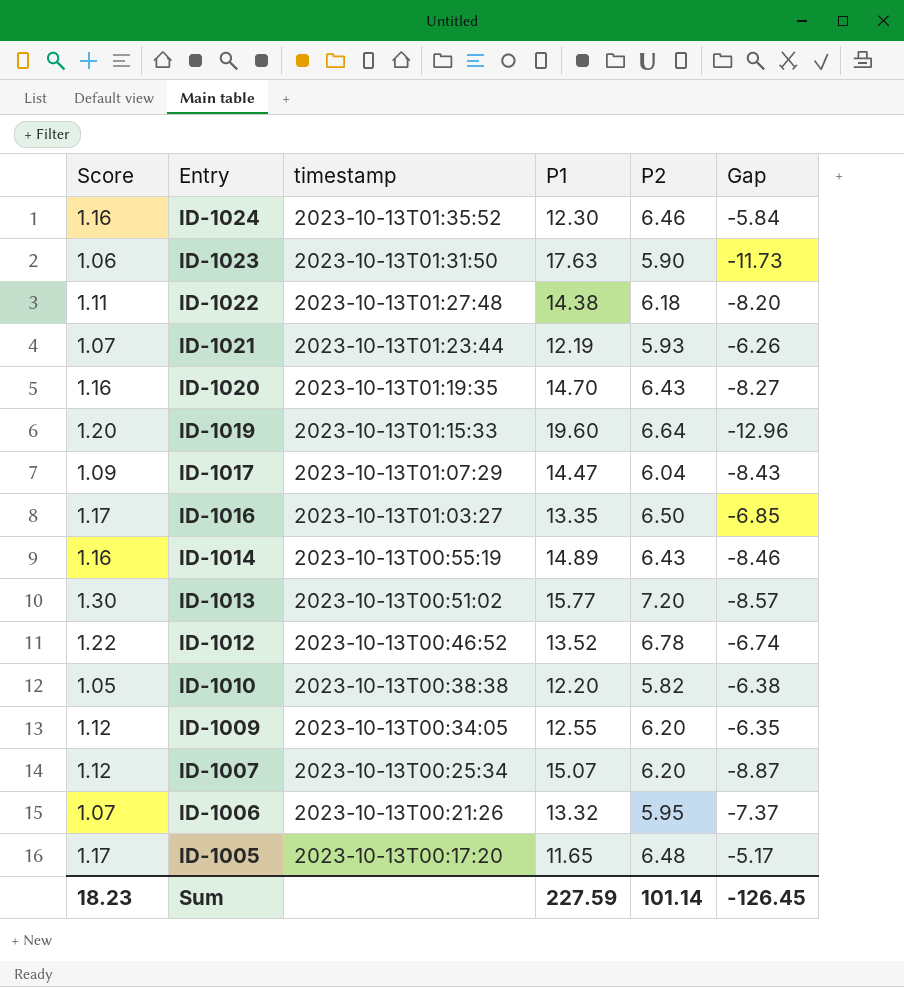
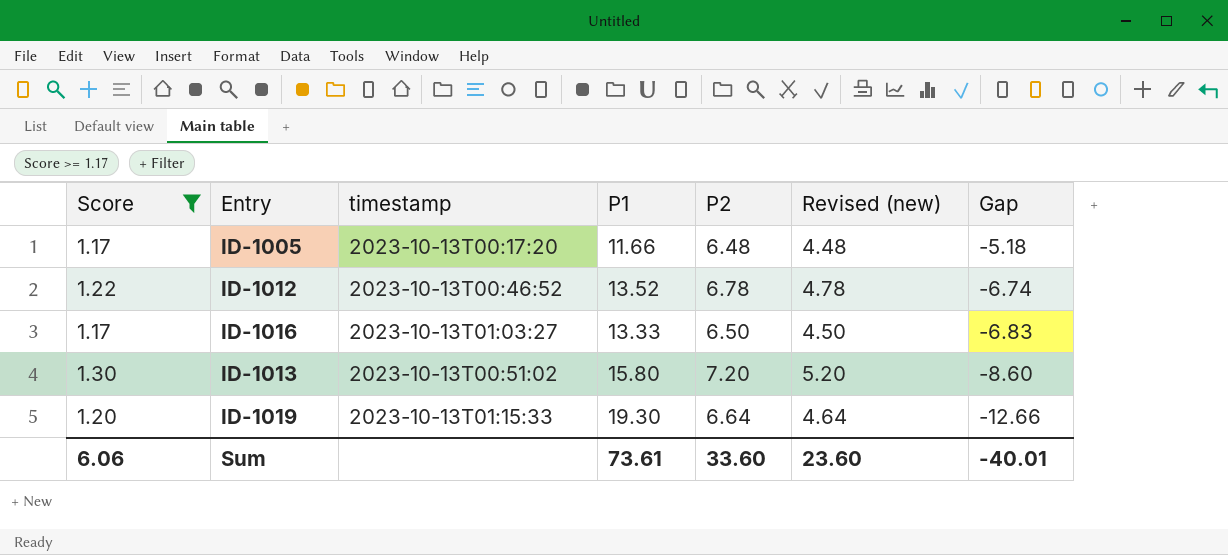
filter: none -> Score >= 1.17
row order: Entry descending -> Gap descending
column Revised (new) | formula: none -> [P2] - 2
ID-1005 | P1: 11.65 -> 11.66
ID-1005 | Gap: -5.17 -> -5.18
ID-1016 | P1: 13.35 -> 13.33
ID-1016 | Gap: -6.85 -> -6.83
ID-1013 | P1: 15.77 -> 15.80
ID-1013 | Gap: -8.57 -> -8.60
ID-1019 | P1: 19.60 -> 19.30
ID-1019 | Gap: -12.96 -> -12.66
Sum | Score: 18.23 -> 6.06
Sum | P1: 227.59 -> 73.61
Sum | P2: 101.14 -> 33.60
Sum | Gap: -126.45 -> -40.01

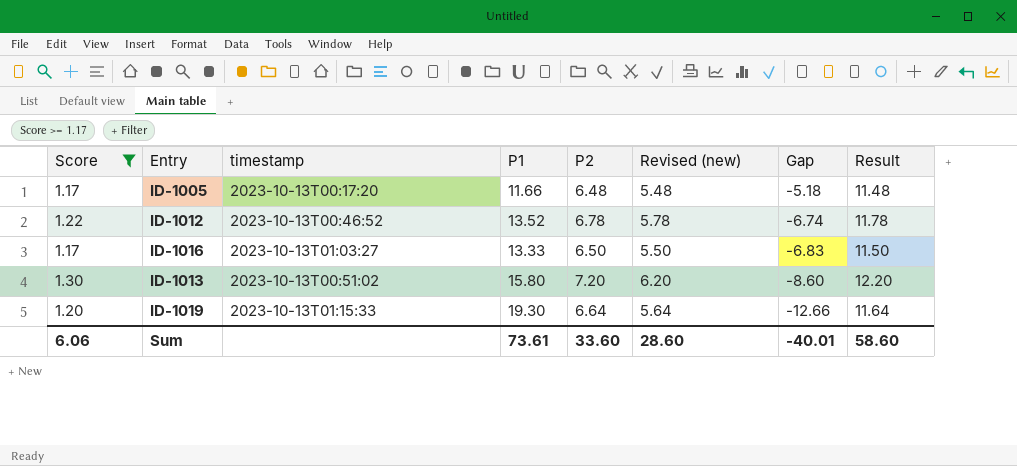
column Revised (new) | formula: [P2] - 2 -> [P2] - 1
column Result | formula: none -> [P2] + 5
Sum | Revised (new): 23.60 -> 28.60

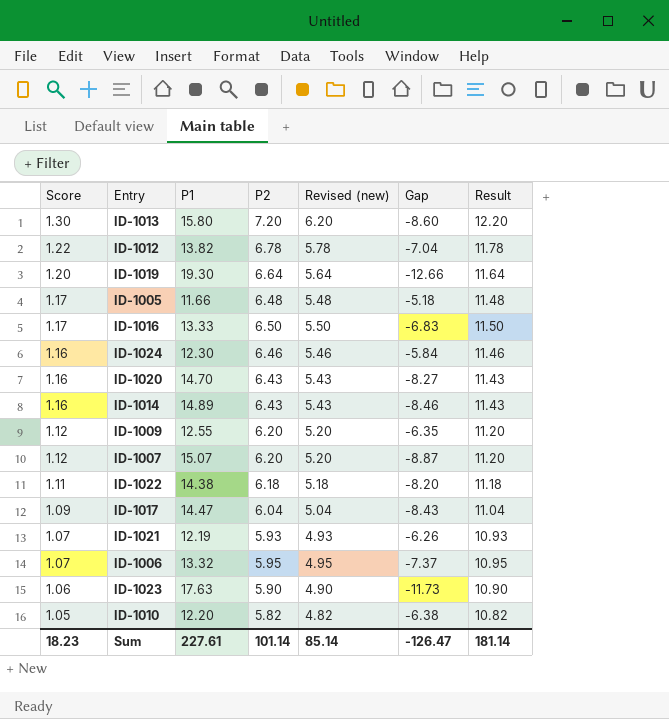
filter: Score >= 1.17 -> none
row order: Gap descending -> Score descending
column timestamp | position: 3 -> none
ID-1012 | P1: 13.52 -> 13.82
ID-1012 | Gap: -6.74 -> -7.04
Sum | Score: 6.06 -> 18.23
Sum | P1: 73.61 -> 227.61
Sum | P2: 33.60 -> 101.14
Sum | Revised (new): 28.60 -> 85.14
Sum | Gap: -40.01 -> -126.47
Sum | Result: 58.60 -> 181.14

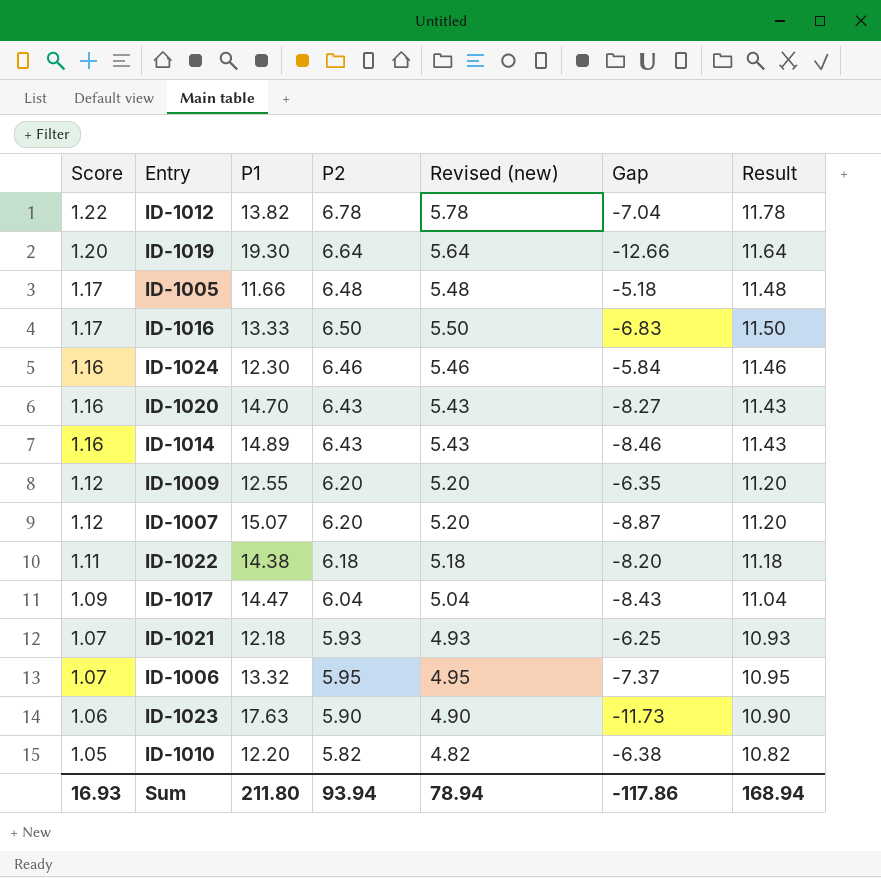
row ID-1013: 1.30 | 15.80 | 7.20 | 6.20 | -8.60 | 12.20 -> none
ID-1021 | P1: 12.19 -> 12.18
ID-1021 | Gap: -6.26 -> -6.25
Sum | Score: 18.23 -> 16.93
Sum | P1: 227.61 -> 211.80
Sum | P2: 101.14 -> 93.94
Sum | Revised (new): 85.14 -> 78.94
Sum | Gap: -126.47 -> -117.86
Sum | Result: 181.14 -> 168.94

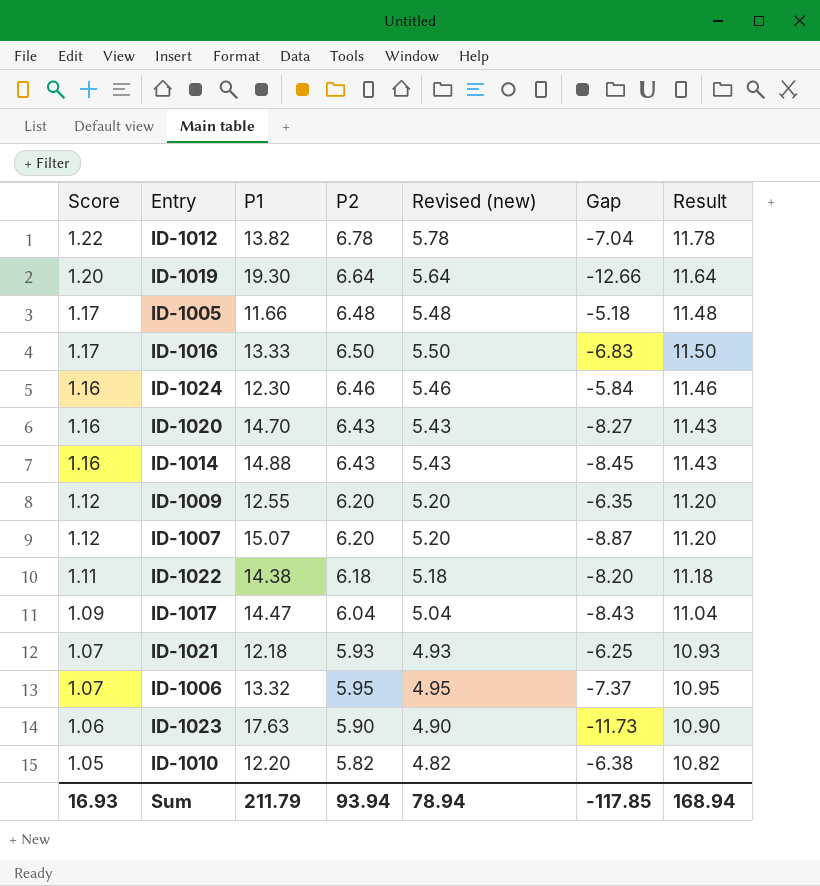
ID-1014 | P1: 14.89 -> 14.88
ID-1014 | Gap: -8.46 -> -8.45
Sum | P1: 211.80 -> 211.79
Sum | Gap: -117.86 -> -117.85

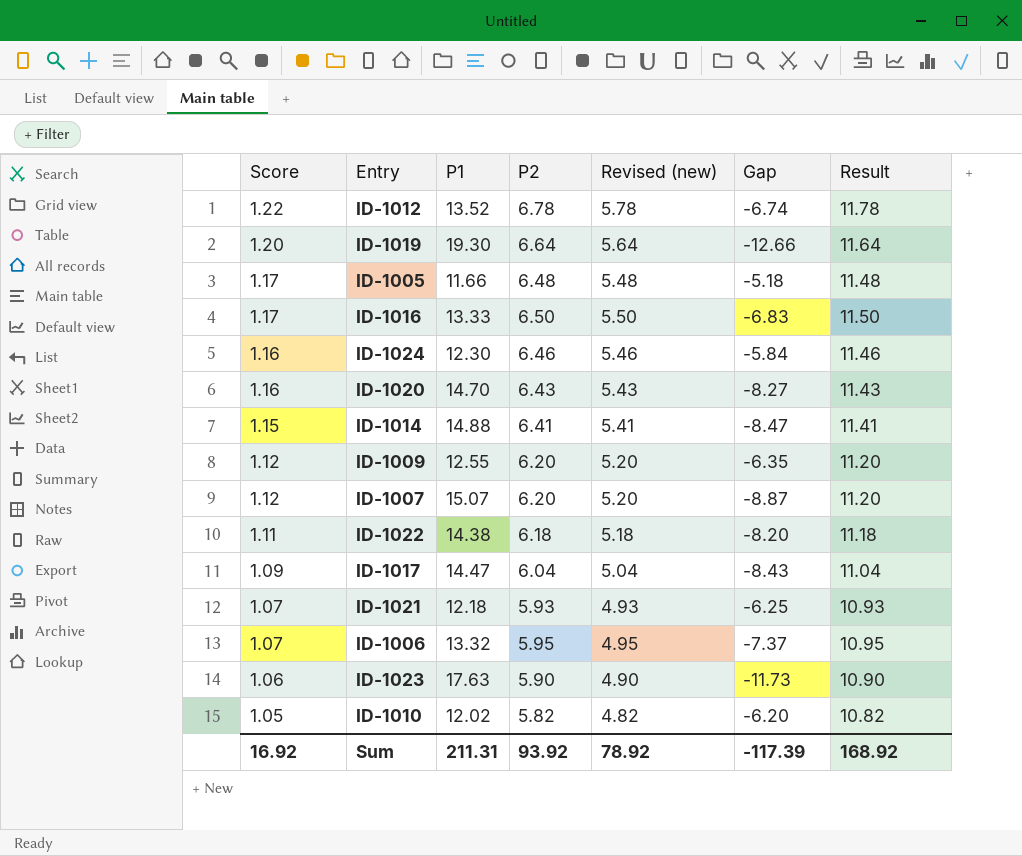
ID-1012 | P1: 13.82 -> 13.52
ID-1012 | Gap: -7.04 -> -6.74
ID-1014 | Score: 1.16 -> 1.15
ID-1014 | P2: 6.43 -> 6.41
ID-1014 | Revised (new): 5.43 -> 5.41
ID-1014 | Gap: -8.45 -> -8.47
ID-1014 | Result: 11.43 -> 11.41
ID-1010 | P1: 12.20 -> 12.02
ID-1010 | Gap: -6.38 -> -6.20
Sum | Score: 16.93 -> 16.92
Sum | P1: 211.79 -> 211.31
Sum | P2: 93.94 -> 93.92
Sum | Revised (new): 78.94 -> 78.92
Sum | Gap: -117.85 -> -117.39
Sum | Result: 168.94 -> 168.92

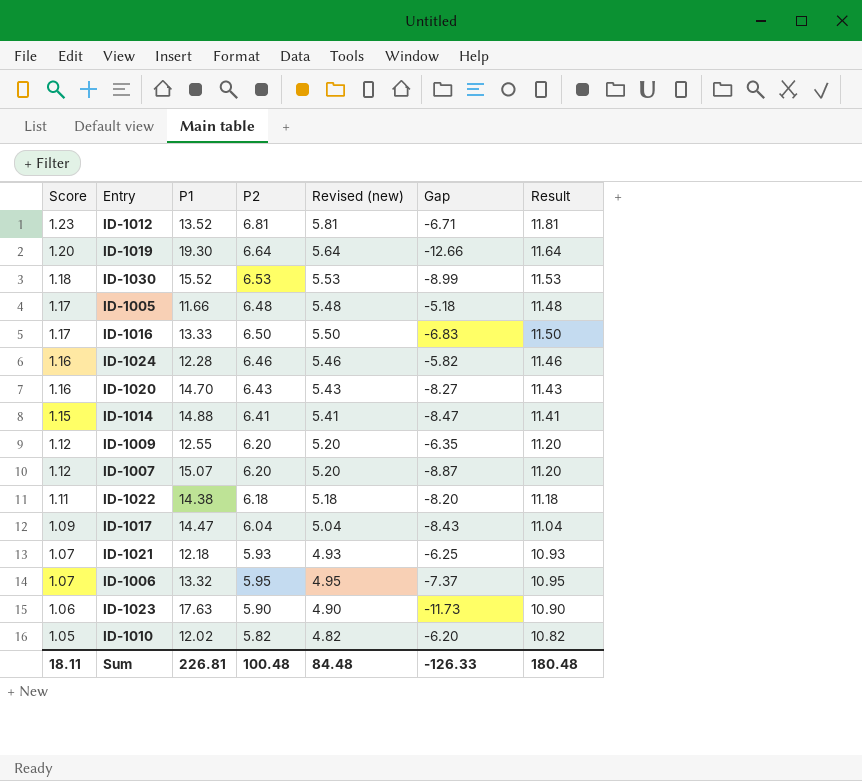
ID-1012 | Score: 1.22 -> 1.23
ID-1012 | P2: 6.78 -> 6.81
ID-1012 | Revised (new): 5.78 -> 5.81
ID-1012 | Gap: -6.74 -> -6.71
ID-1012 | Result: 11.78 -> 11.81
row ID-1030: none -> 1.18 | 15.52 | 6.53 | 5.53 | -8.99 | 11.53
ID-1024 | P1: 12.30 -> 12.28
ID-1024 | Gap: -5.84 -> -5.82
Sum | Score: 16.92 -> 18.11
Sum | P1: 211.31 -> 226.81
Sum | P2: 93.92 -> 100.48
Sum | Revised (new): 78.92 -> 84.48
Sum | Gap: -117.39 -> -126.33
Sum | Result: 168.92 -> 180.48

